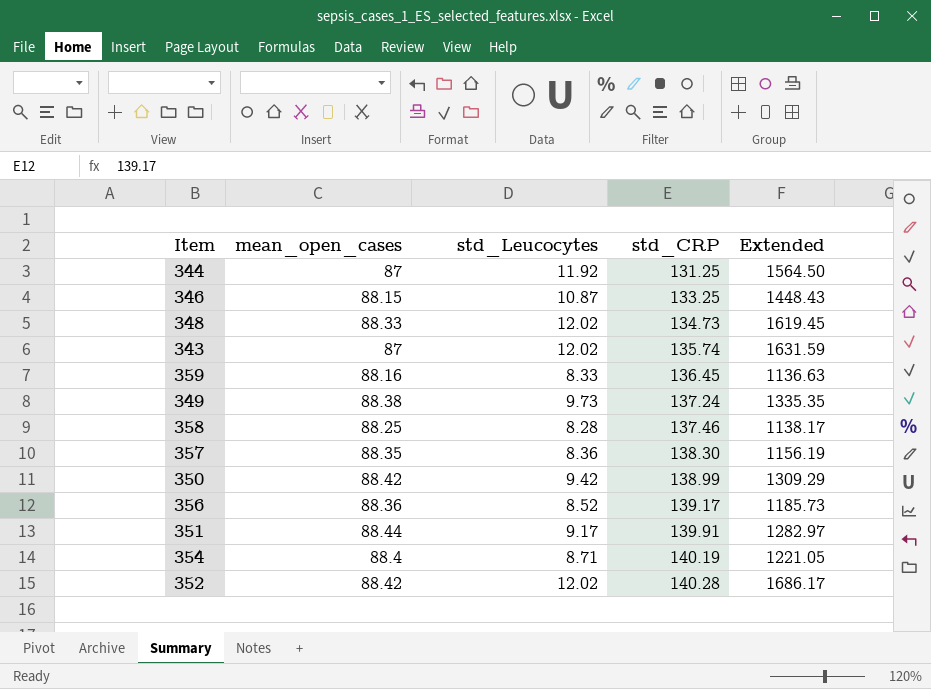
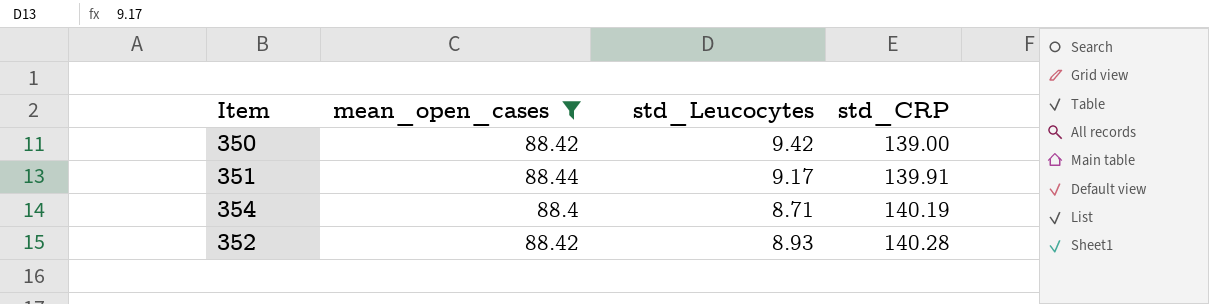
filter: none -> mean_open_cases >= 88.4
column Extended | formula: [std_Leucocytes] * [std_CRP] -> none
350 | std_CRP: 138.99 -> 139.00
352 | std_Leucocytes: 12.02 -> 8.93

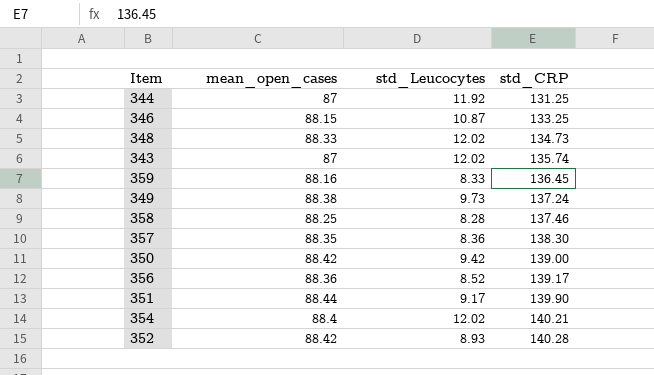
filter: mean_open_cases >= 88.4 -> none
351 | std_CRP: 139.91 -> 139.90
354 | std_Leucocytes: 8.71 -> 12.02
354 | std_CRP: 140.19 -> 140.21

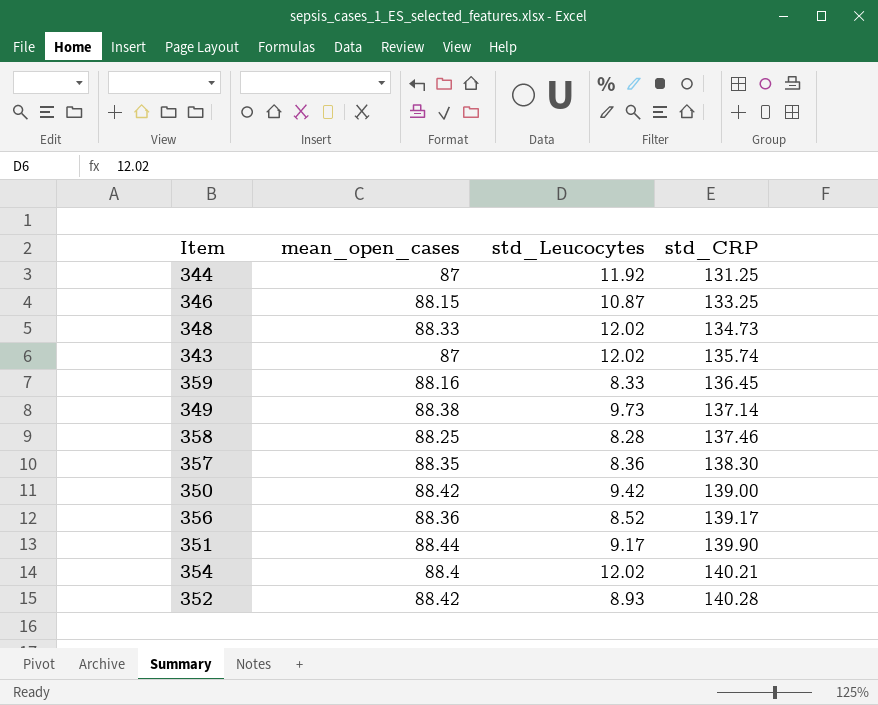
349 | std_CRP: 137.24 -> 137.14

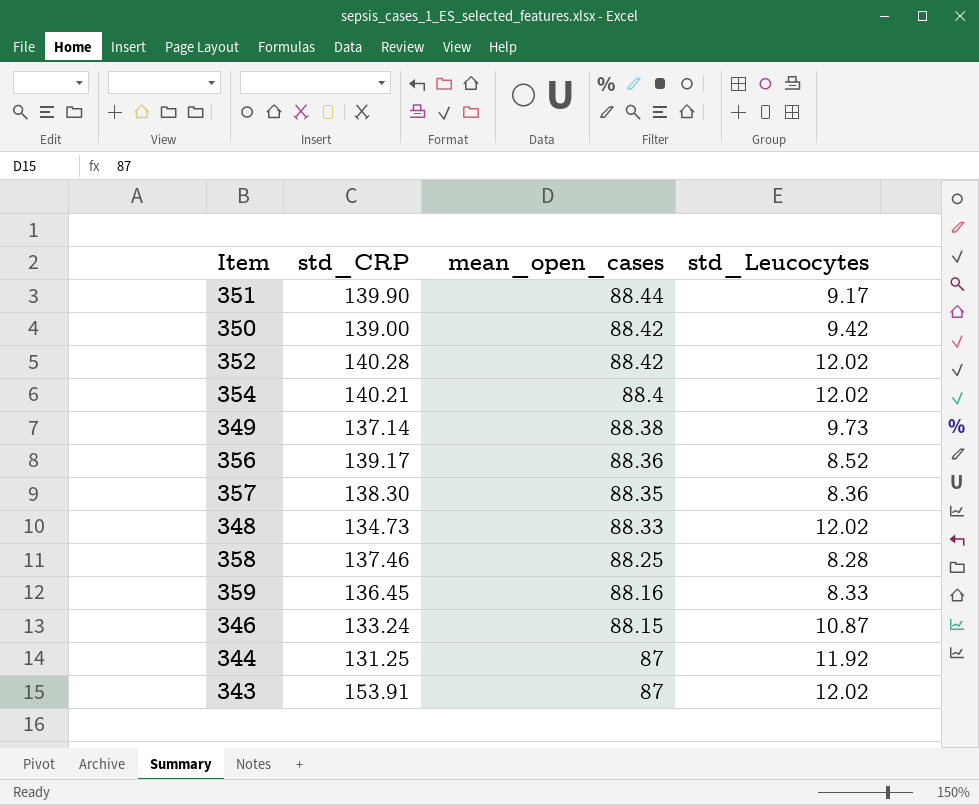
row order: std_CRP ascending -> mean_open_cases descending
column std_CRP | position: 4 -> 2
352 | std_Leucocytes: 8.93 -> 12.02
346 | std_CRP: 133.25 -> 133.24
343 | std_CRP: 135.74 -> 153.91

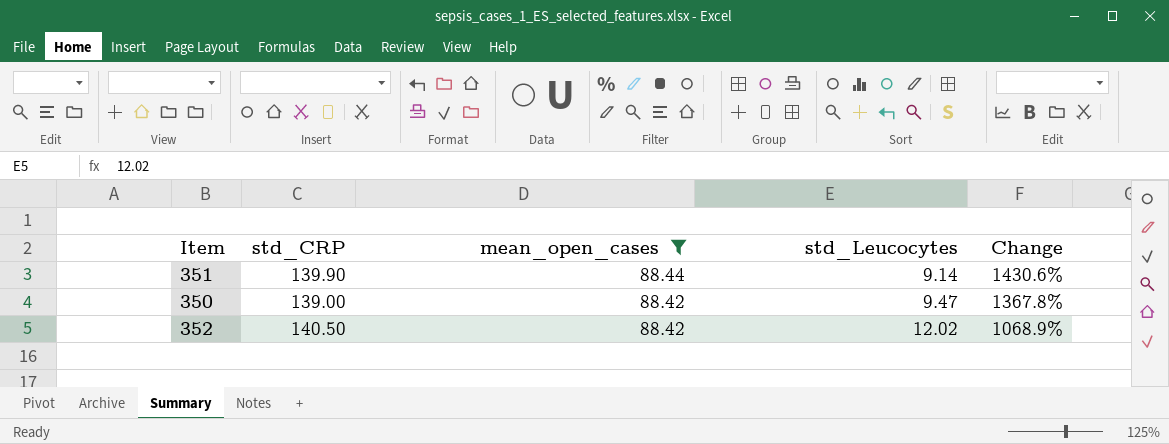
filter: none -> mean_open_cases >= 88.42
column Change | formula: none -> ([std_CRP] - [std_Leucocytes]) / [std_Leucocytes]
351 | std_Leucocytes: 9.17 -> 9.14
350 | std_Leucocytes: 9.42 -> 9.47
352 | std_CRP: 140.28 -> 140.50

